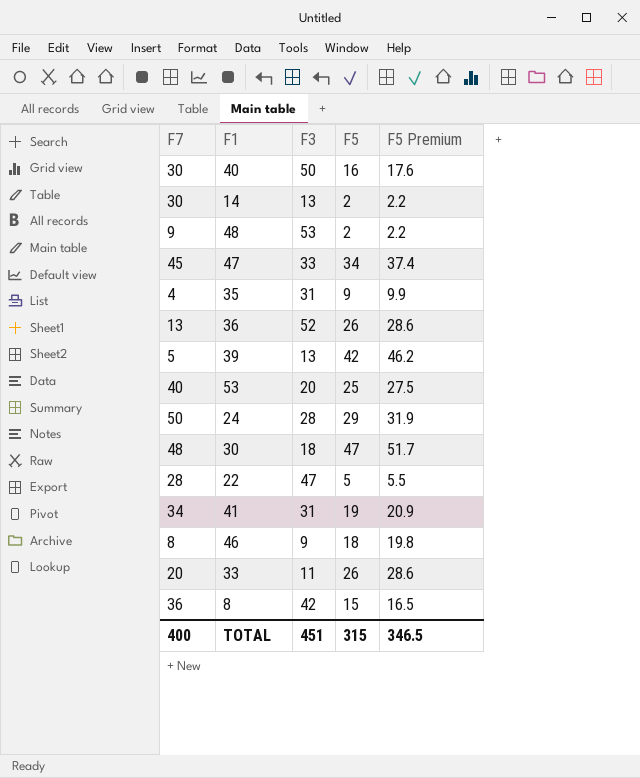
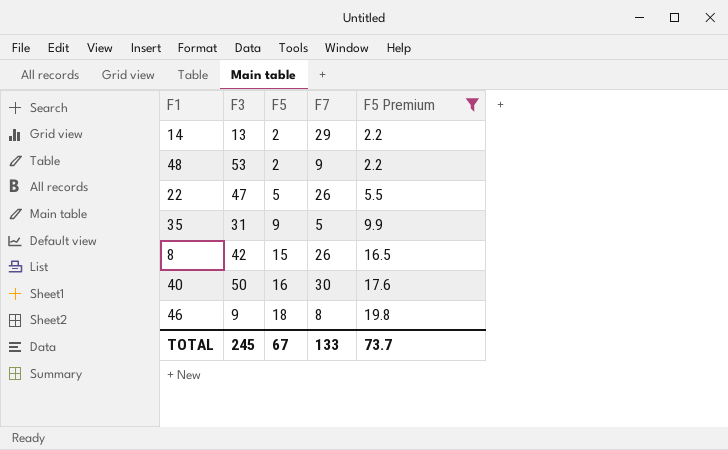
filter: none -> F5 Premium <= 19.8
row order: none -> F5 ascending
column F7 | position: 1 -> 4
14 | F7: 30 -> 29
22 | F7: 28 -> 26
35 | F7: 4 -> 5
8 | F7: 36 -> 26
TOTAL | F3: 451 -> 245
TOTAL | F5: 315 -> 67
TOTAL | F7: 400 -> 133
TOTAL | F5 Premium: 346.5 -> 73.7

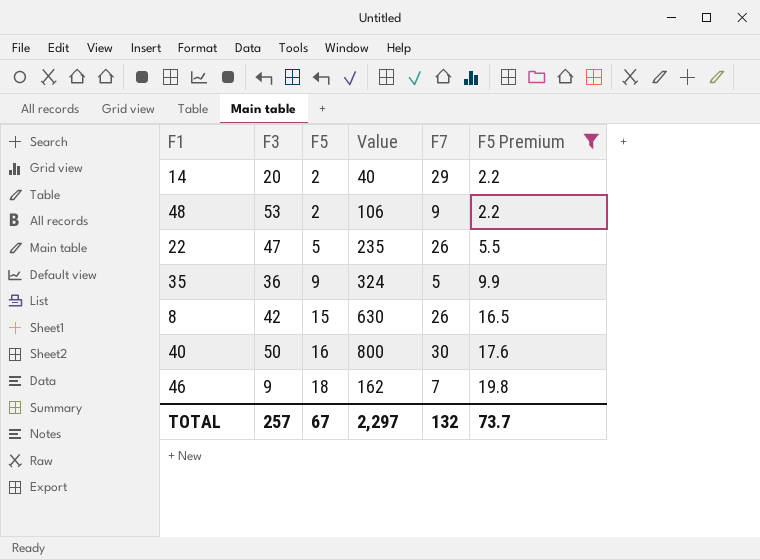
column Value | formula: none -> [F3] * [F5]
14 | F3: 13 -> 20
35 | F3: 31 -> 36
46 | F7: 8 -> 7
TOTAL | F3: 245 -> 257
TOTAL | F7: 133 -> 132

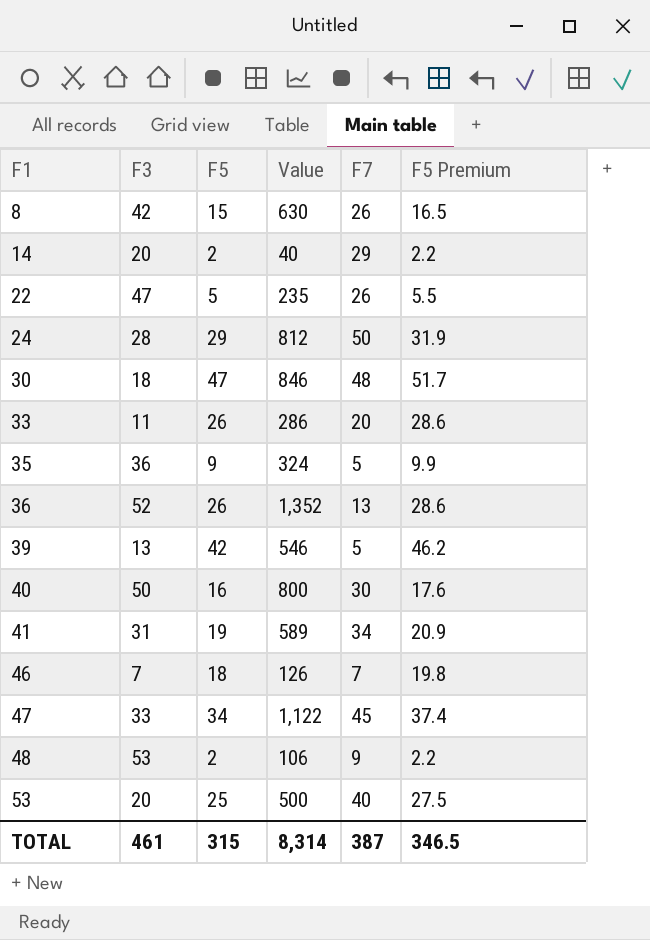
filter: F5 Premium <= 19.8 -> none
row order: F5 ascending -> F1 ascending
46 | F3: 9 -> 7
46 | Value: 162 -> 126
TOTAL | F3: 257 -> 461
TOTAL | F5: 67 -> 315
TOTAL | Value: 2,297 -> 8,314
TOTAL | F7: 132 -> 387
TOTAL | F5 Premium: 73.7 -> 346.5

